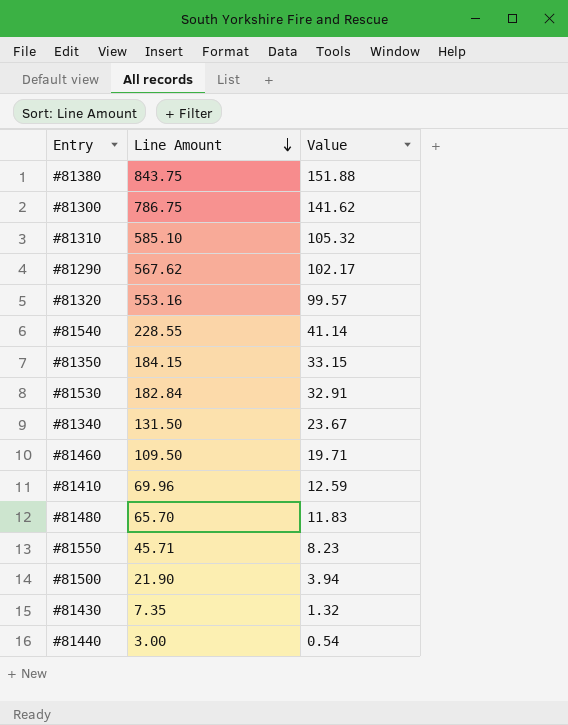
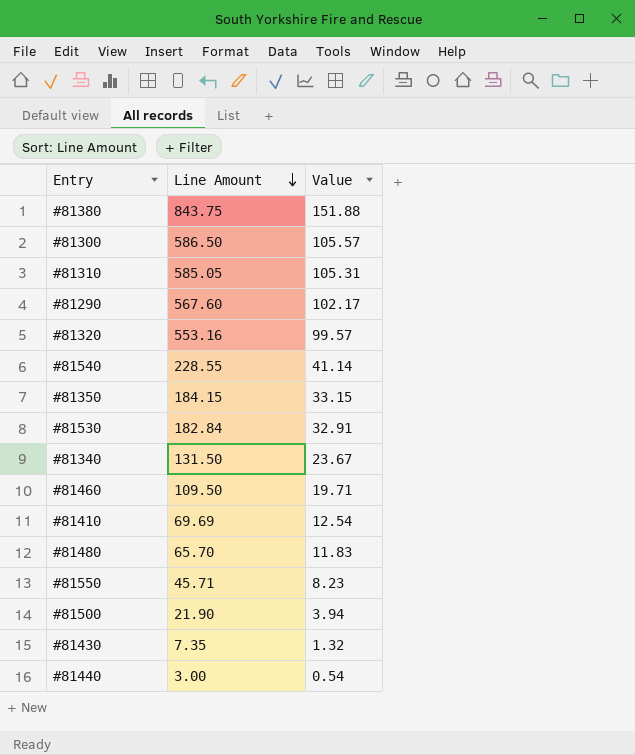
#81300 | Line Amount: 786.75 -> 586.50
#81300 | Value: 141.62 -> 105.57
#81310 | Line Amount: 585.10 -> 585.05
#81310 | Value: 105.32 -> 105.31
#81290 | Line Amount: 567.62 -> 567.60
#81410 | Line Amount: 69.96 -> 69.69
#81410 | Value: 12.59 -> 12.54

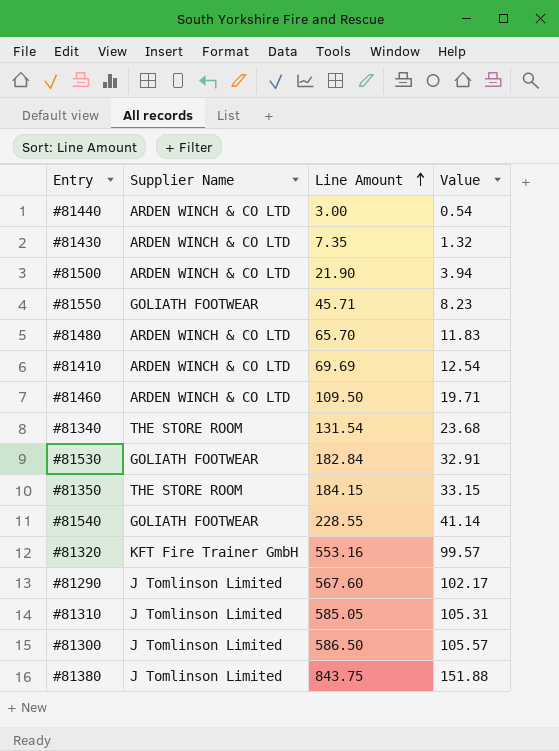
row order: Line Amount descending -> Line Amount ascending
column Supplier Name | position: none -> 2
#81340 | Line Amount: 131.50 -> 131.54
#81340 | Value: 23.67 -> 23.68

